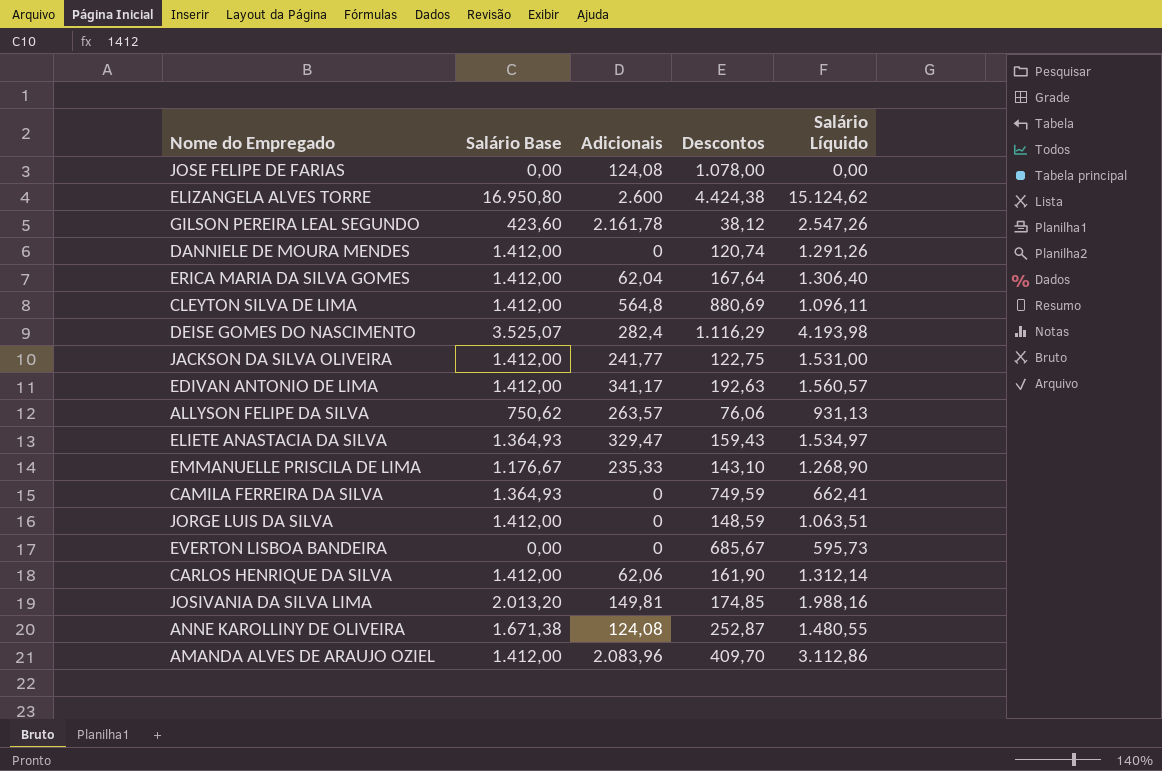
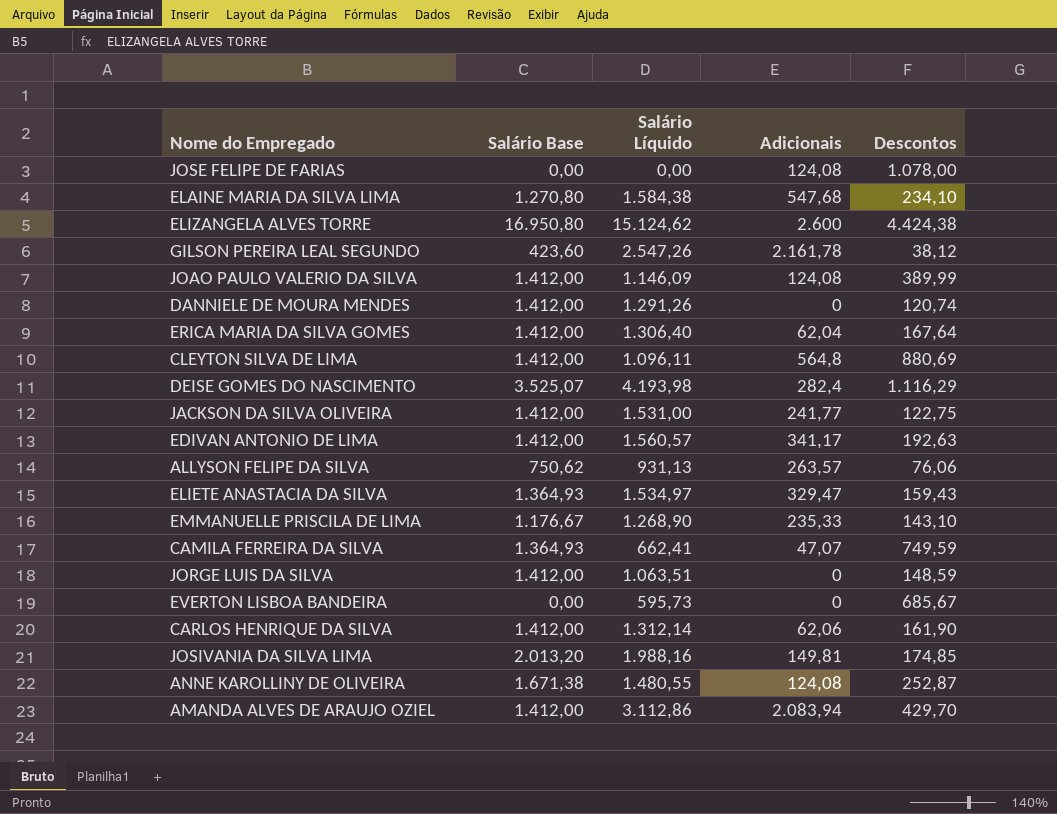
column Salário Líquido | position: 5 -> 3
row ELAINE MARIA DA SILVA LIMA: none -> 1.270,80 | 1.584,38 | 547,68 | 234,10
row JOAO PAULO VALERIO DA SILVA: none -> 1.412,00 | 1.146,09 | 124,08 | 389,99
CAMILA FERREIRA DA SILVA | Adicionais: 0 -> 47,07
AMANDA ALVES DE ARAUJO OZIEL | Adicionais: 2.083,96 -> 2.083,94
AMANDA ALVES DE ARAUJO OZIEL | Descontos: 409,70 -> 429,70

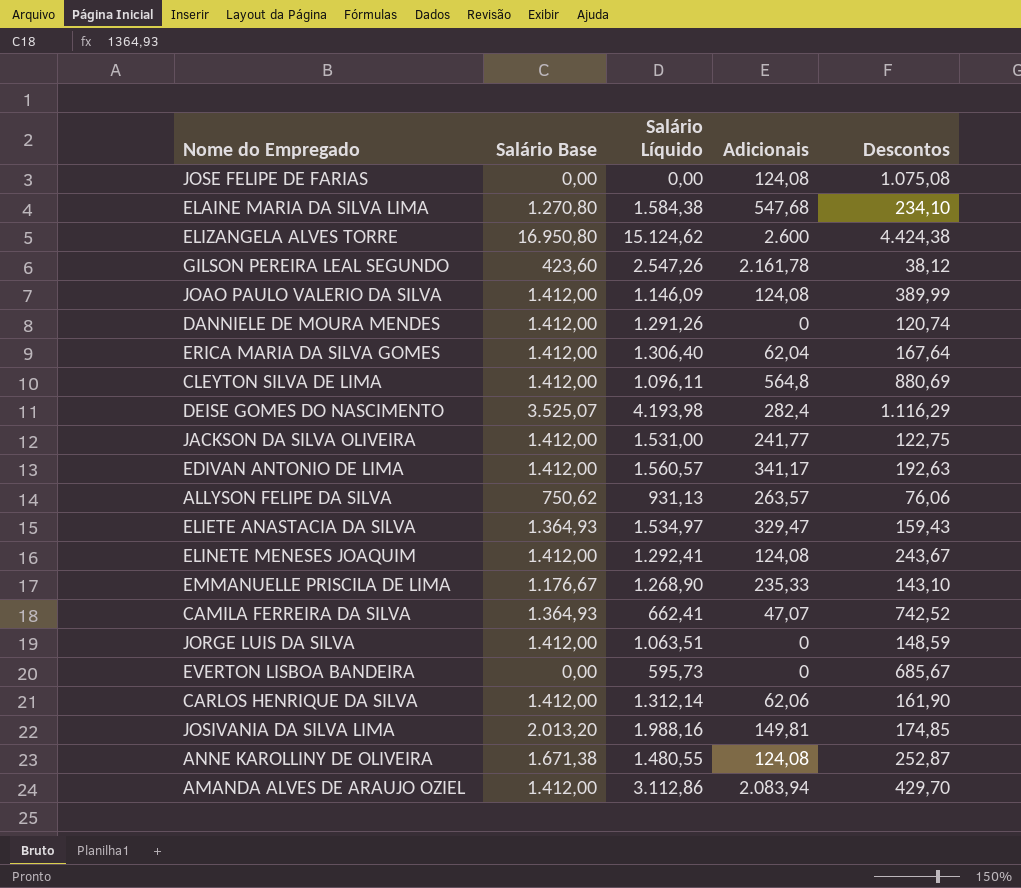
JOSE FELIPE DE FARIAS | Descontos: 1.078,00 -> 1.075,08
row ELINETE MENESES JOAQUIM: none -> 1.412,00 | 1.292,41 | 124,08 | 243,67
CAMILA FERREIRA DA SILVA | Descontos: 749,59 -> 742,52

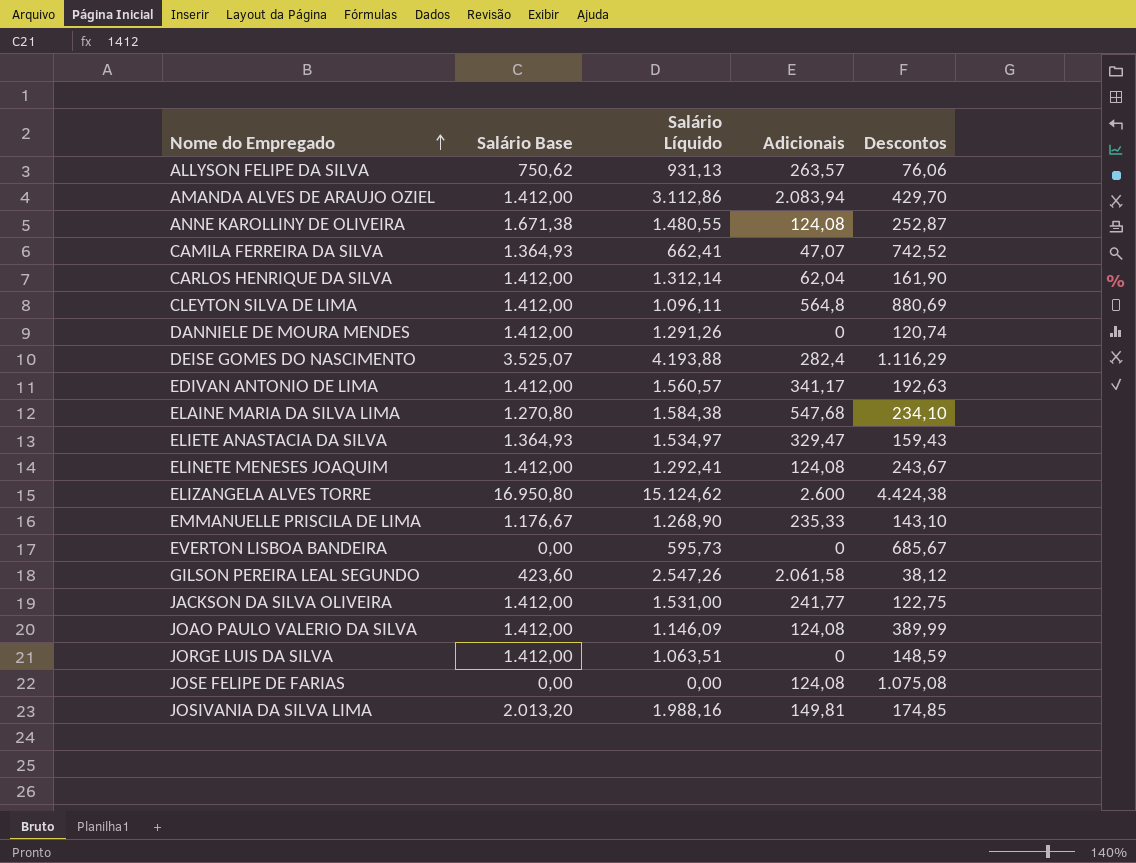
row order: none -> Nome do Empregado ascending
row ERICA MARIA DA SILVA GOMES: 1.412,00 | 1.306,40 | 62,04 | 167,64 -> none
CARLOS HENRIQUE DA SILVA | Adicionais: 62,06 -> 62,04
DEISE GOMES DO NASCIMENTO | Salário Líquido: 4.193,98 -> 4.193,88
GILSON PEREIRA LEAL SEGUNDO | Adicionais: 2.161,78 -> 2.061,58

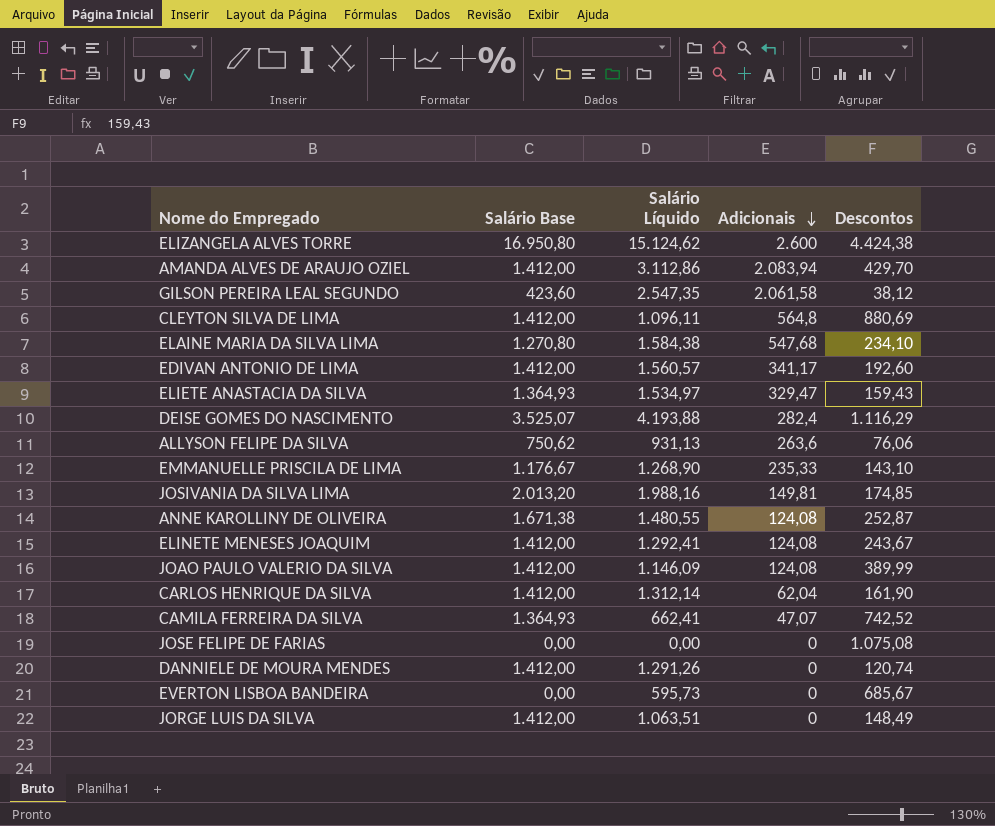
row order: Nome do Empregado ascending -> Adicionais descending
row JACKSON DA SILVA OLIVEIRA: 1.412,00 | 1.531,00 | 241,77 | 122,75 -> none
GILSON PEREIRA LEAL SEGUNDO | Salário Líquido: 2.547,26 -> 2.547,35
EDIVAN ANTONIO DE LIMA | Descontos: 192,63 -> 192,60
ALLYSON FELIPE DA SILVA | Adicionais: 263,57 -> 263,6
JOSE FELIPE DE FARIAS | Adicionais: 124,08 -> 0
JORGE LUIS DA SILVA | Descontos: 148,59 -> 148,49

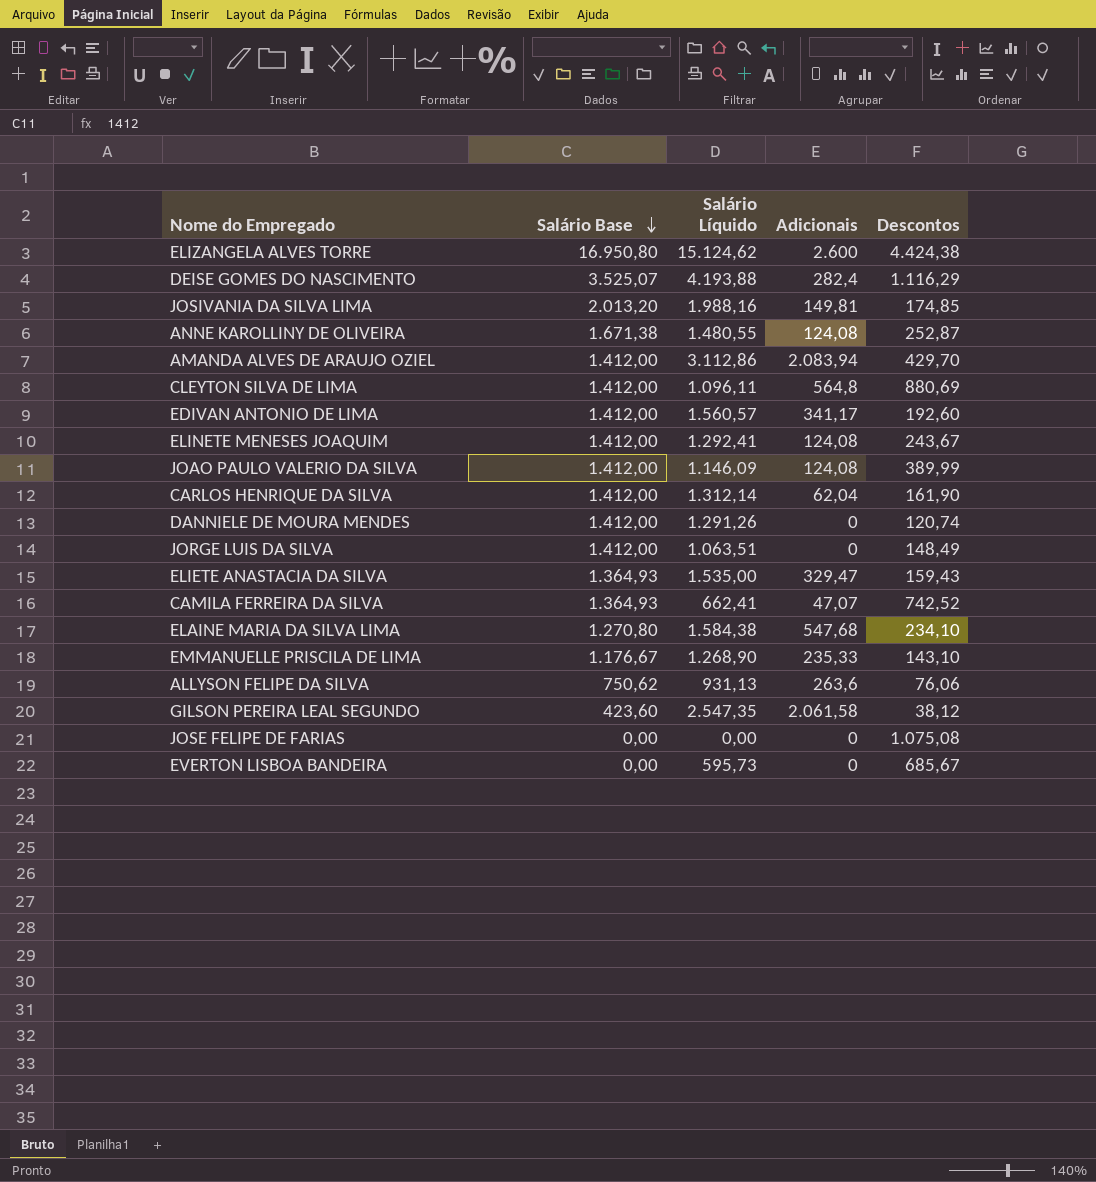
row order: Adicionais descending -> Salário Base descending
ELIETE ANASTACIA DA SILVA | Salário Líquido: 1.534,97 -> 1.535,00

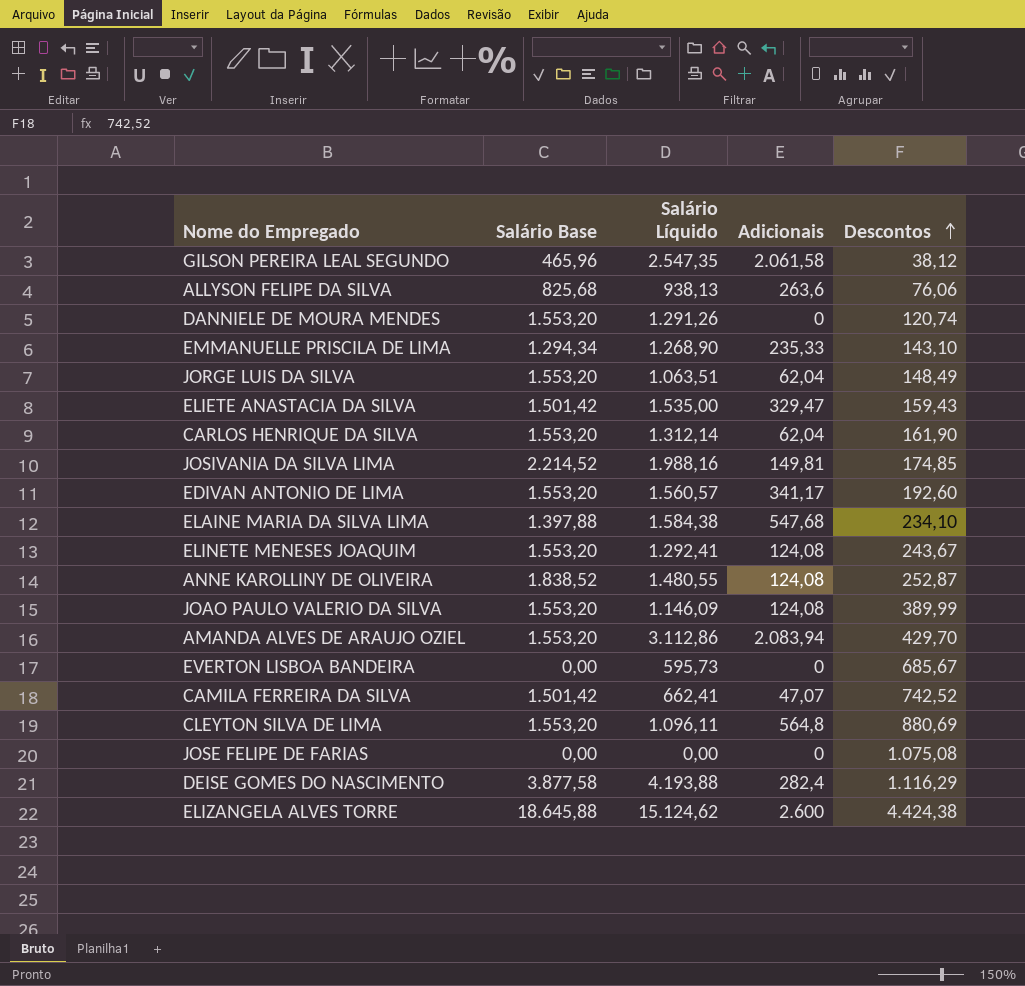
row order: Salário Base descending -> Descontos ascending
GILSON PEREIRA LEAL SEGUNDO | Salário Base: 423,60 -> 465,96
ALLYSON FELIPE DA SILVA | Salário Base: 750,62 -> 825,68
ALLYSON FELIPE DA SILVA | Salário Líquido: 931,13 -> 938,13
DANNIELE DE MOURA MENDES | Salário Base: 1.412,00 -> 1.553,20
EMMANUELLE PRISCILA DE LIMA | Salário Base: 1.176,67 -> 1.294,34
JORGE LUIS DA SILVA | Salário Base: 1.412,00 -> 1.553,20
JORGE LUIS DA SILVA | Adicionais: 0 -> 62,04
ELIETE ANASTACIA DA SILVA | Salário Base: 1.364,93 -> 1.501,42
CARLOS HENRIQUE DA SILVA | Salário Base: 1.412,00 -> 1.553,20
JOSIVANIA DA SILVA LIMA | Salário Base: 2.013,20 -> 2.214,52
EDIVAN ANTONIO DE LIMA | Salário Base: 1.412,00 -> 1.553,20
ELAINE MARIA DA SILVA LIMA | Salário Base: 1.270,80 -> 1.397,88
ELINETE MENESES JOAQUIM | Salário Base: 1.412,00 -> 1.553,20
ANNE KAROLLINY DE OLIVEIRA | Salário Base: 1.671,38 -> 1.838,52
JOAO PAULO VALERIO DA SILVA | Salário Base: 1.412,00 -> 1.553,20
AMANDA ALVES DE ARAUJO OZIEL | Salário Base: 1.412,00 -> 1.553,20
CAMILA FERREIRA DA SILVA | Salário Base: 1.364,93 -> 1.501,42
CLEYTON SILVA DE LIMA | Salário Base: 1.412,00 -> 1.553,20
DEISE GOMES DO NASCIMENTO | Salário Base: 3.525,07 -> 3.877,58
ELIZANGELA ALVES TORRE | Salário Base: 16.950,80 -> 18.645,88

